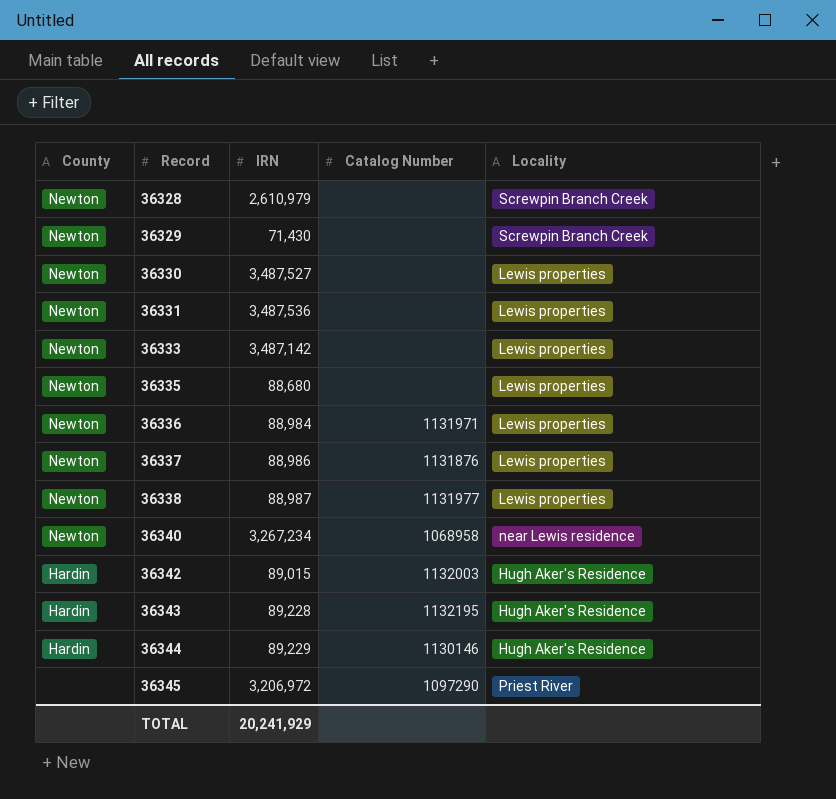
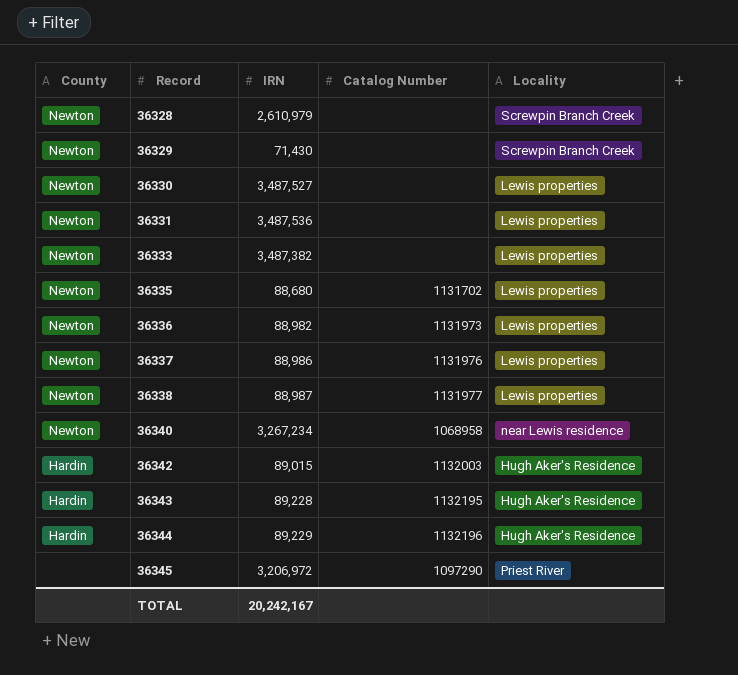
36333 | IRN: 3,487,142 -> 3,487,382
36335 | Catalog Number: none -> 1131702
36336 | IRN: 88,984 -> 88,982
36336 | Catalog Number: 1131971 -> 1131973
36337 | Catalog Number: 1131876 -> 1131976
36344 | Catalog Number: 1130146 -> 1132196
TOTAL | IRN: 20,241,929 -> 20,242,167

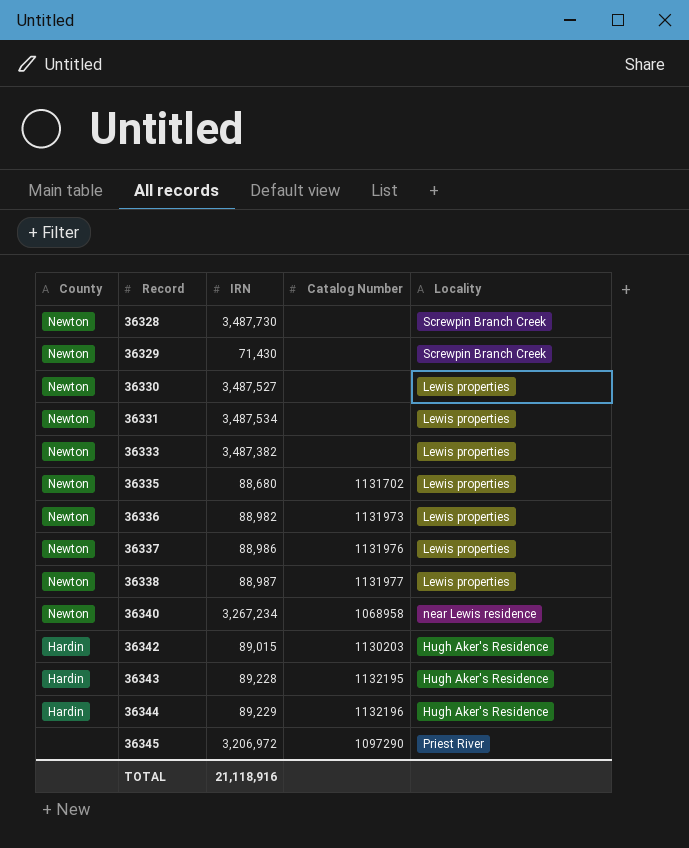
36328 | IRN: 2,610,979 -> 3,487,730
36331 | IRN: 3,487,536 -> 3,487,534
36342 | Catalog Number: 1132003 -> 1130203
TOTAL | IRN: 20,242,167 -> 21,118,916

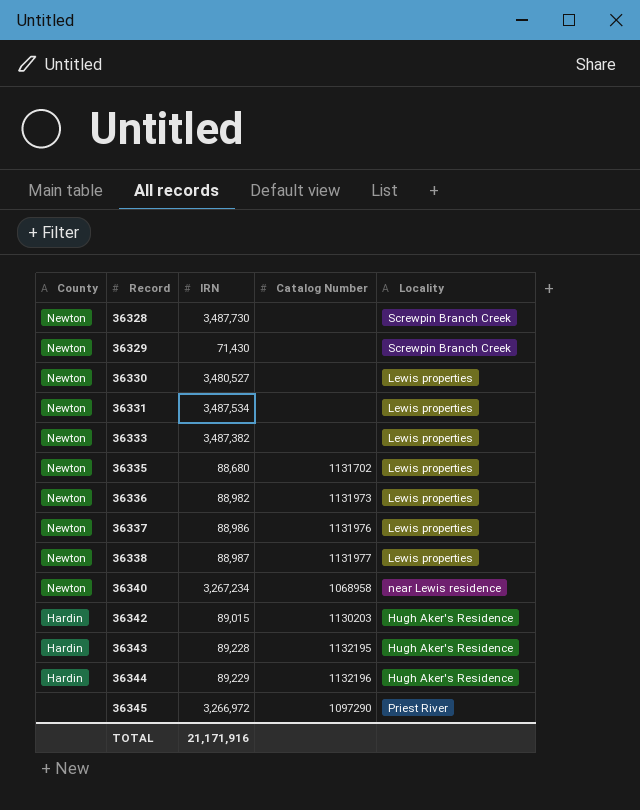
36330 | IRN: 3,487,527 -> 3,480,527
36345 | IRN: 3,206,972 -> 3,266,972
TOTAL | IRN: 21,118,916 -> 21,171,916

